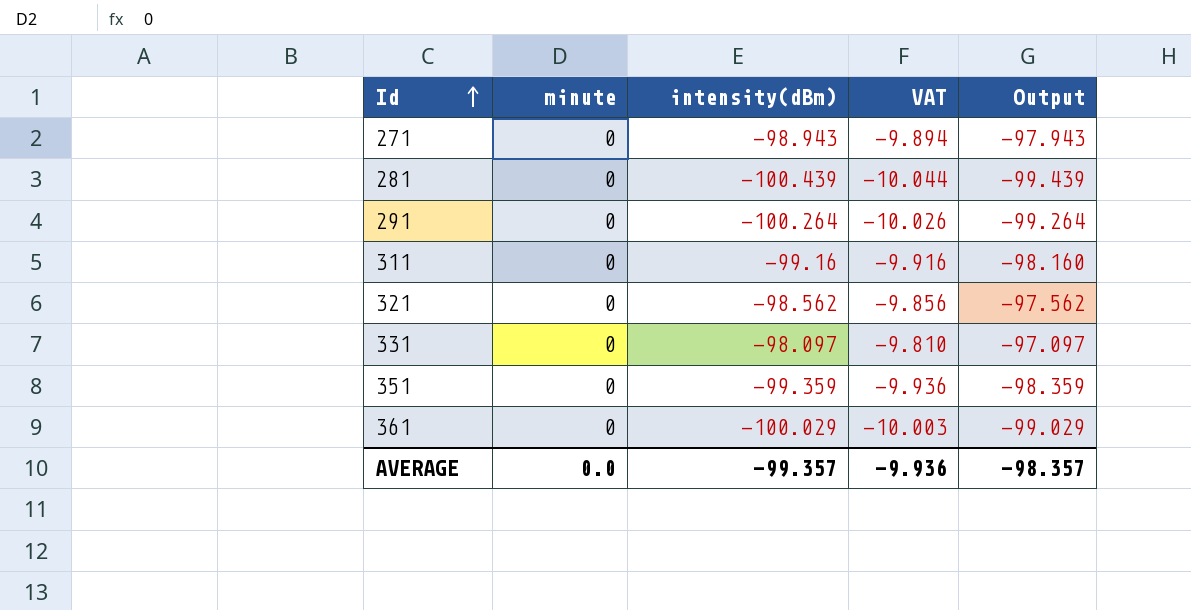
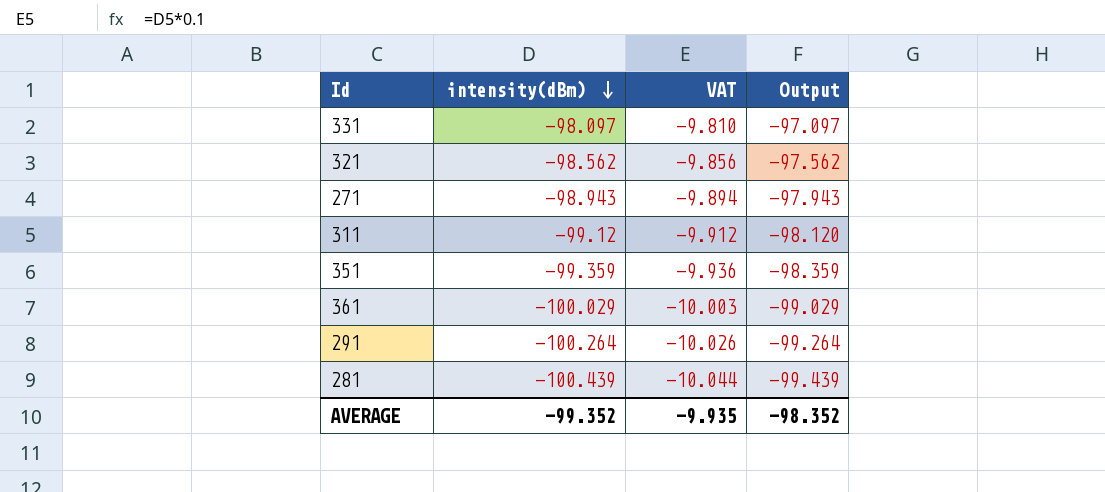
row order: Id ascending -> intensity(dBm) descending
column minute | position: 2 -> none
311 | intensity(dBm): -99.16 -> -99.12
311 | VAT: -9.916 -> -9.912
311 | Output: -98.160 -> -98.120
AVERAGE | intensity(dBm): -99.357 -> -99.352
AVERAGE | VAT: -9.936 -> -9.935
AVERAGE | Output: -98.357 -> -98.352

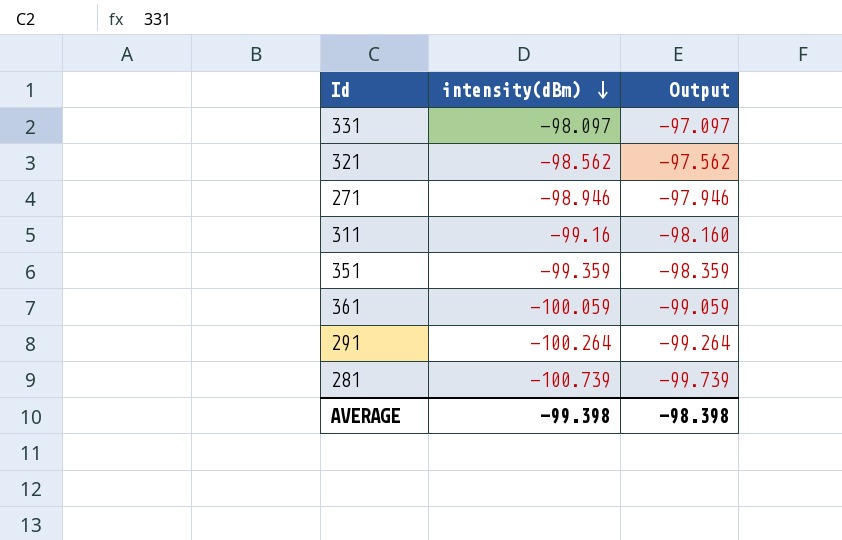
column VAT | formula: [intensity(dBm)] * 0.1 -> none
271 | intensity(dBm): -98.943 -> -98.946
271 | Output: -97.943 -> -97.946
311 | intensity(dBm): -99.12 -> -99.16
311 | Output: -98.120 -> -98.160
361 | intensity(dBm): -100.029 -> -100.059
361 | Output: -99.029 -> -99.059
281 | intensity(dBm): -100.439 -> -100.739
281 | Output: -99.439 -> -99.739
AVERAGE | intensity(dBm): -99.352 -> -99.398
AVERAGE | Output: -98.352 -> -98.398

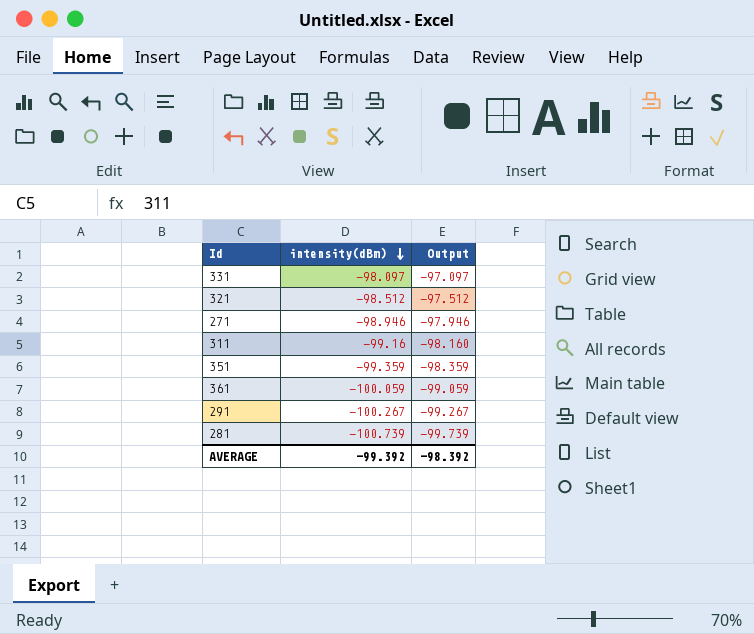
321 | intensity(dBm): -98.562 -> -98.512
321 | Output: -97.562 -> -97.512
291 | intensity(dBm): -100.264 -> -100.267
291 | Output: -99.264 -> -99.267
AVERAGE | intensity(dBm): -99.398 -> -99.392
AVERAGE | Output: -98.398 -> -98.392

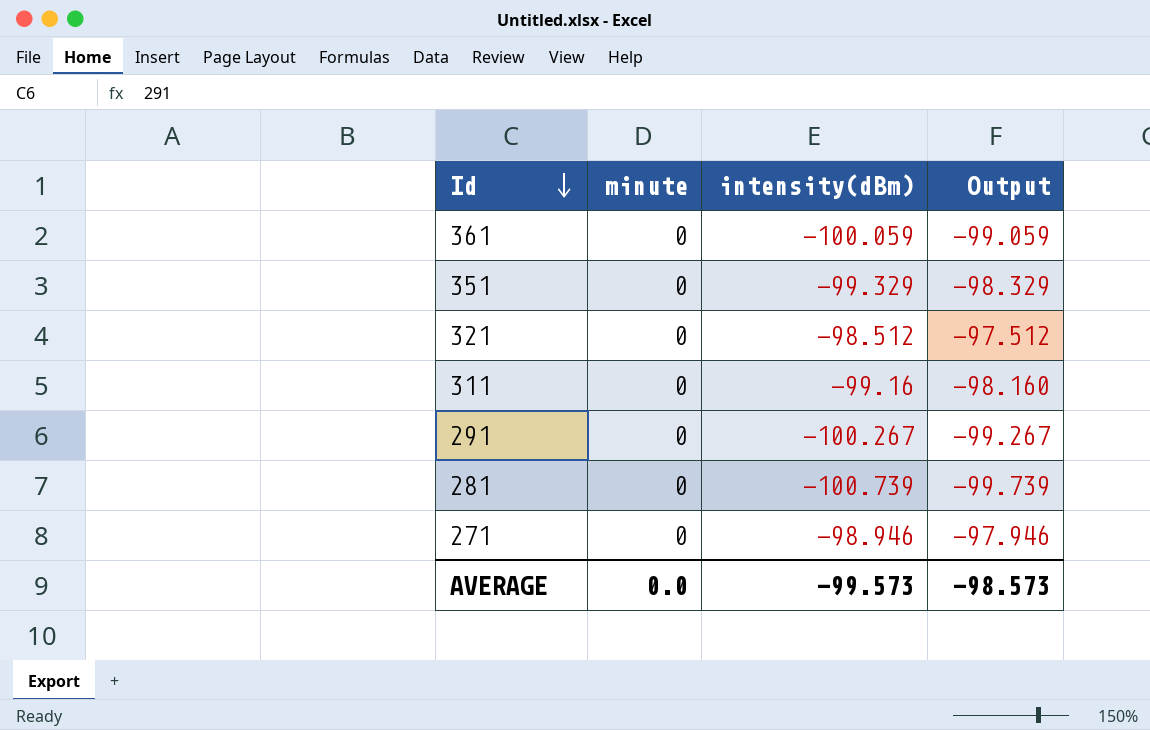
row order: intensity(dBm) descending -> Id descending
column minute | position: none -> 2
row 331: -98.097 | -97.097 -> none
351 | intensity(dBm): -99.359 -> -99.329
351 | Output: -98.359 -> -98.329
AVERAGE | intensity(dBm): -99.392 -> -99.573
AVERAGE | Output: -98.392 -> -98.573

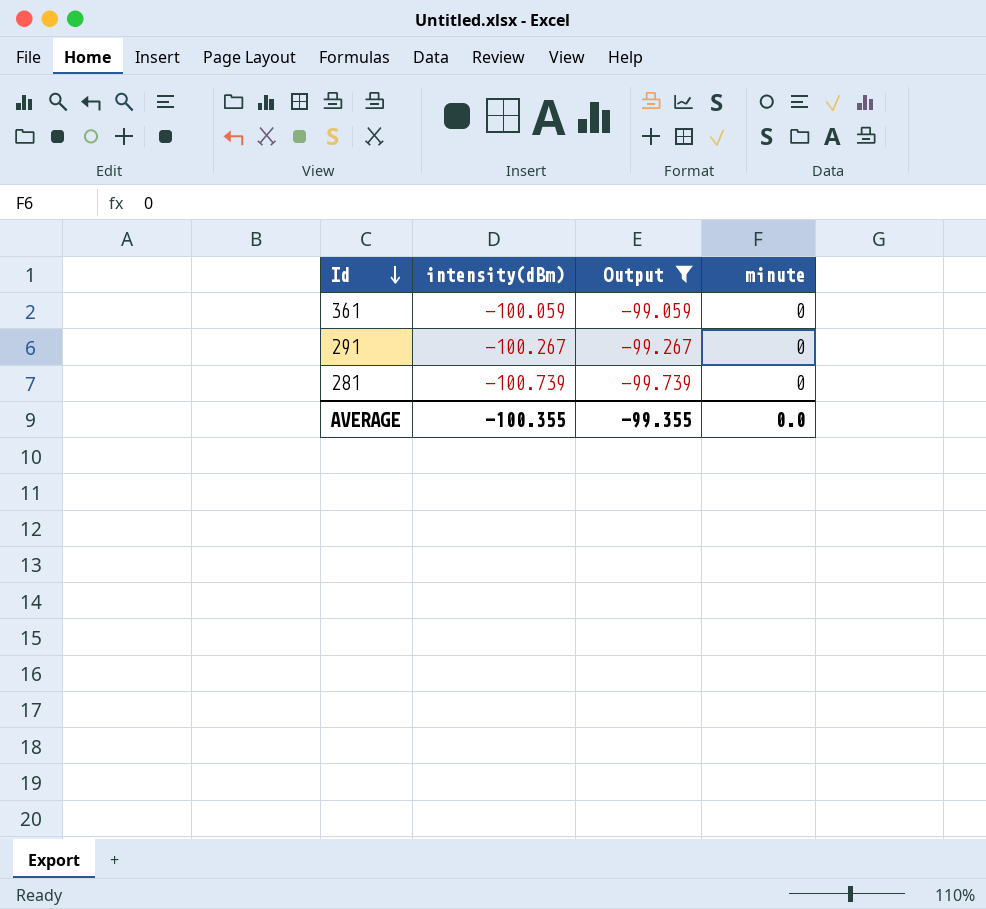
filter: none -> Output <= -99.059
column minute | position: 2 -> 4
AVERAGE | intensity(dBm): -99.573 -> -100.355
AVERAGE | Output: -98.573 -> -99.355

